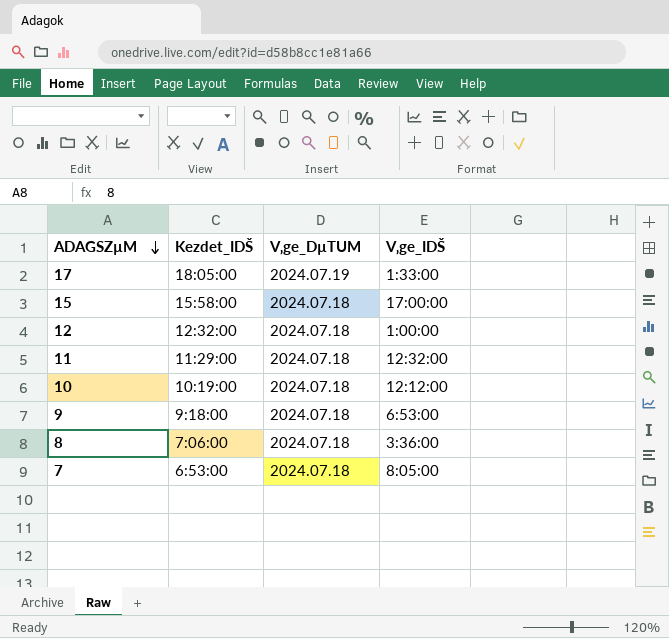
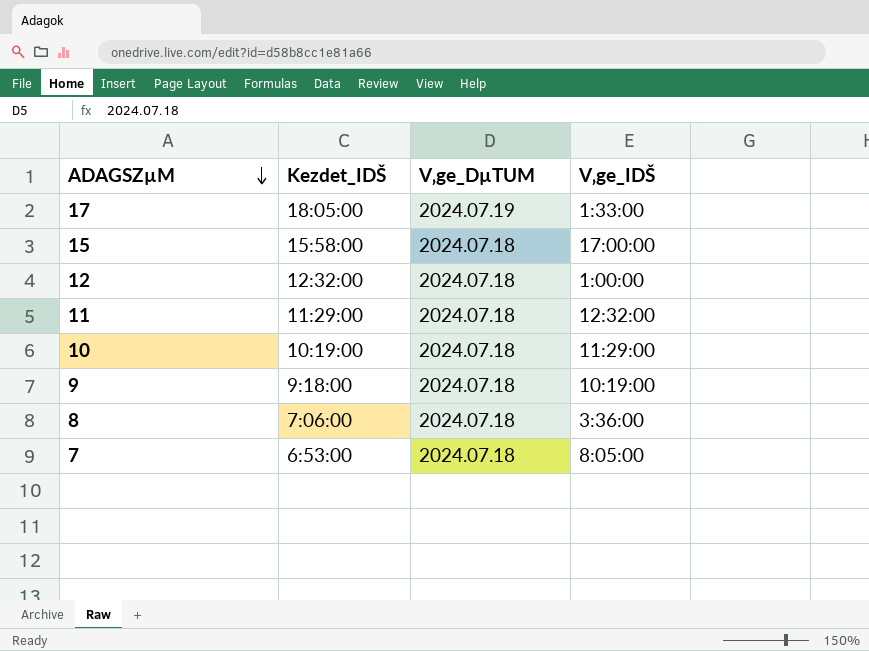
10 | V‚ge_IDŠ: 12:12:00 -> 11:29:00
9 | V‚ge_IDŠ: 6:53:00 -> 10:19:00

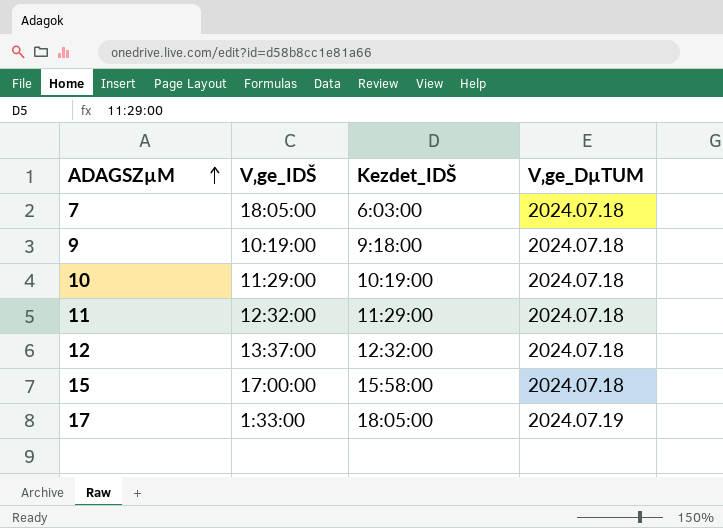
row order: ADAGSZµM descending -> ADAGSZµM ascending
column V‚ge_IDŠ | position: 4 -> 2
row 8: 7:06:00 | 2024.07.18 | 3:36:00 -> none
7 | V‚ge_IDŠ: 8:05:00 -> 18:05:00
7 | Kezdet_IDŠ: 6:53:00 -> 6:03:00
12 | V‚ge_IDŠ: 1:00:00 -> 13:37:00

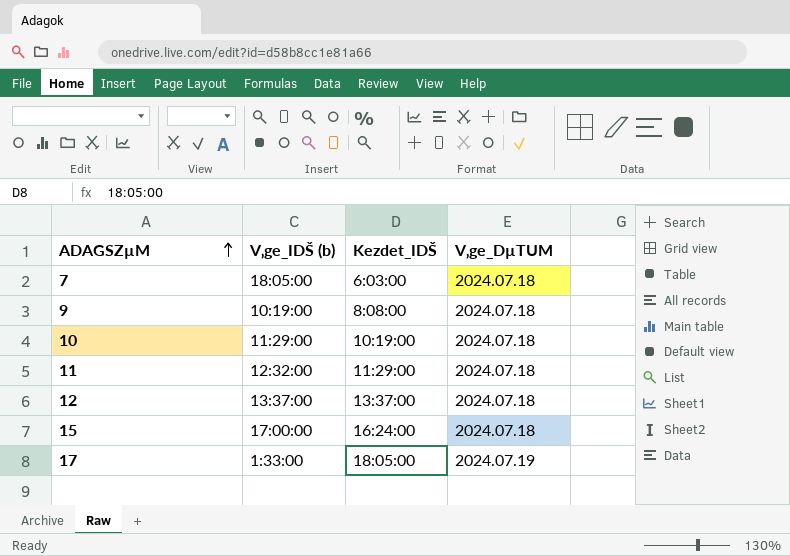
column name: V‚ge_IDŠ -> V‚ge_IDŠ (b)
9 | Kezdet_IDŠ: 9:18:00 -> 8:08:00
12 | Kezdet_IDŠ: 12:32:00 -> 13:37:00
15 | Kezdet_IDŠ: 15:58:00 -> 16:24:00

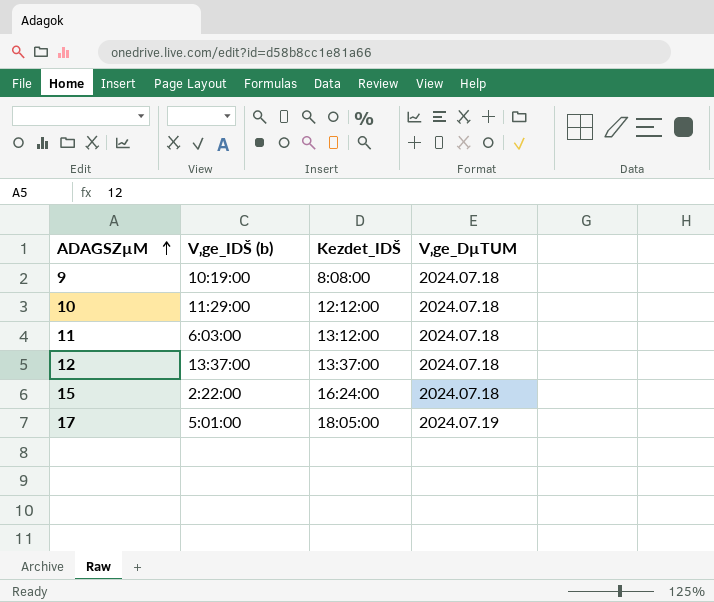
row 7: 18:05:00 | 6:03:00 | 2024.07.18 -> none
10 | Kezdet_IDŠ: 10:19:00 -> 12:12:00
11 | V‚ge_IDŠ (b): 12:32:00 -> 6:03:00
11 | Kezdet_IDŠ: 11:29:00 -> 13:12:00
15 | V‚ge_IDŠ (b): 17:00:00 -> 2:22:00
17 | V‚ge_IDŠ (b): 1:33:00 -> 5:01:00

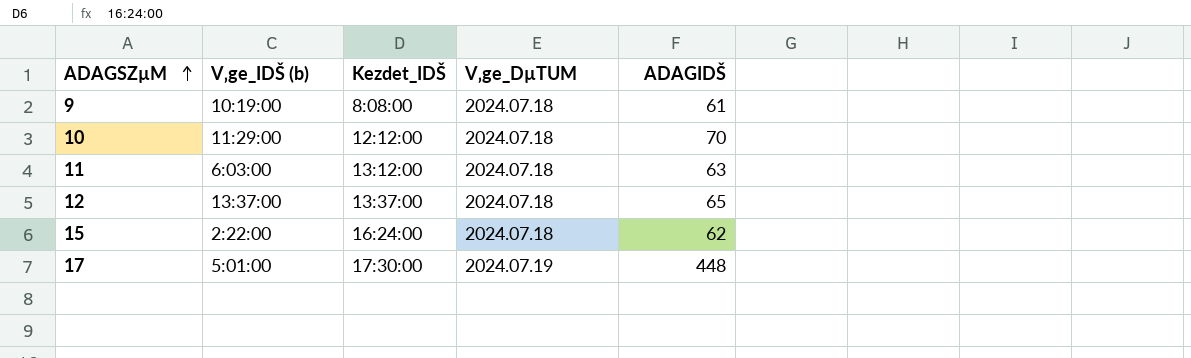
column ADAGIDŠ | position: none -> 5
17 | Kezdet_IDŠ: 18:05:00 -> 17:30:00

